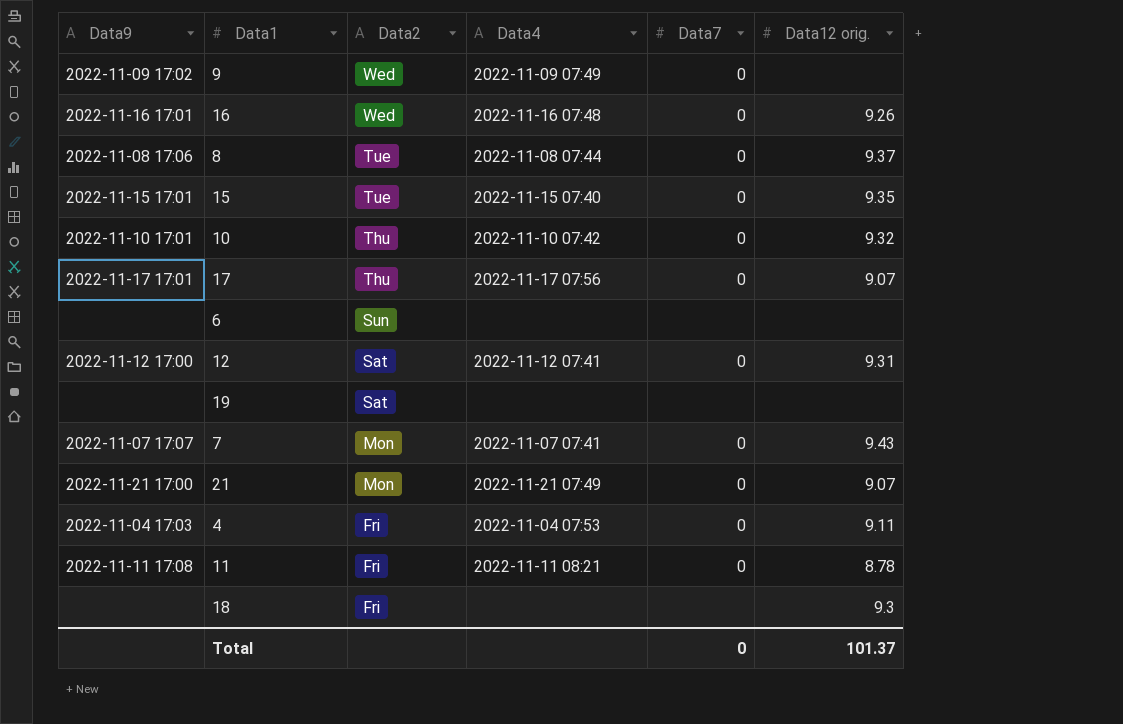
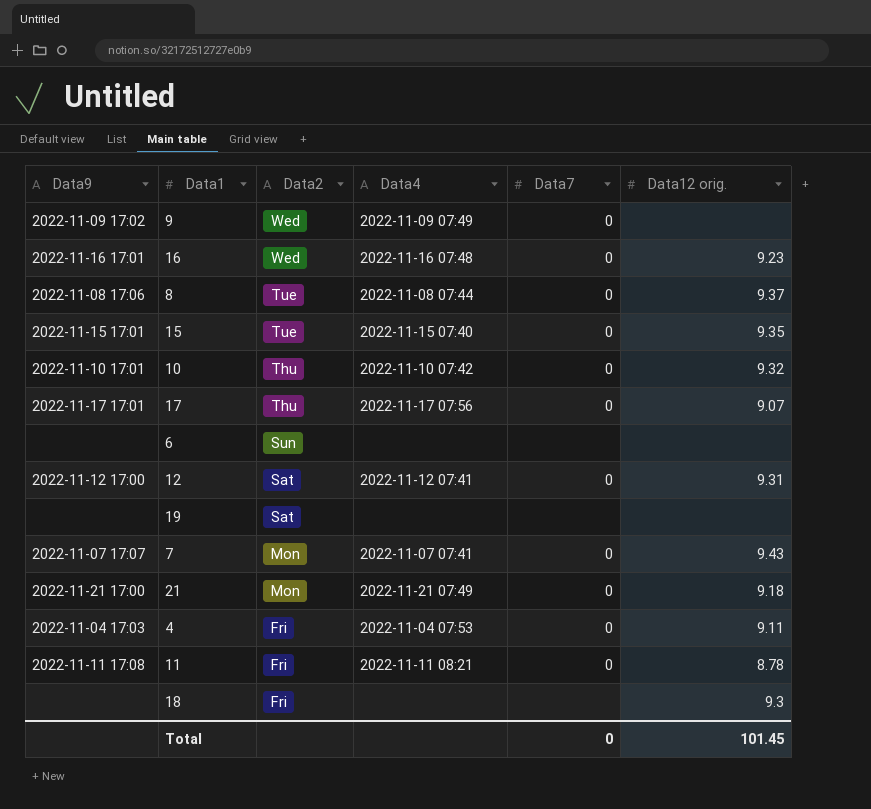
16 | Data12 orig.: 9.26 -> 9.23
21 | Data12 orig.: 9.07 -> 9.18
Total | Data12 orig.: 101.37 -> 101.45

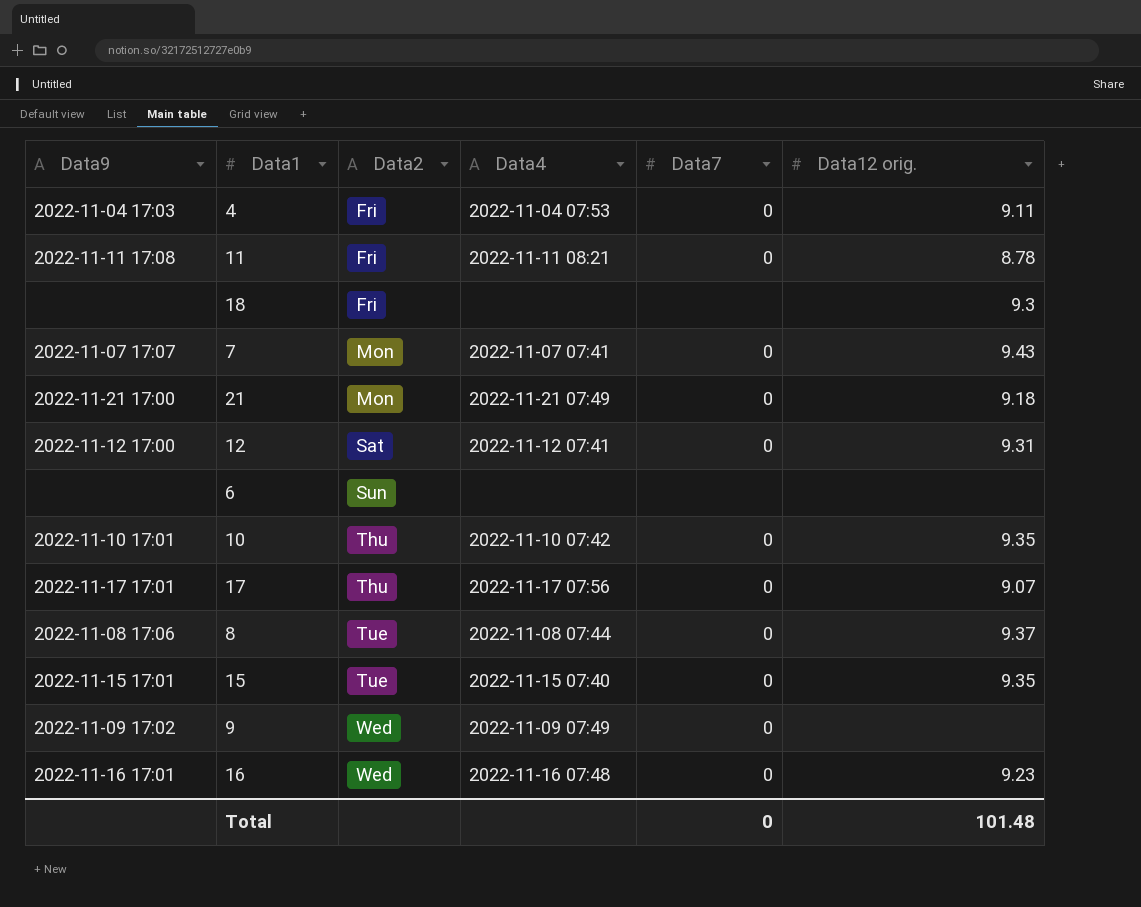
row order: Data2 descending -> Data2 ascending
row 19: none | Sat | none | none | none -> none
10 | Data12 orig.: 9.32 -> 9.35
Total | Data12 orig.: 101.45 -> 101.48

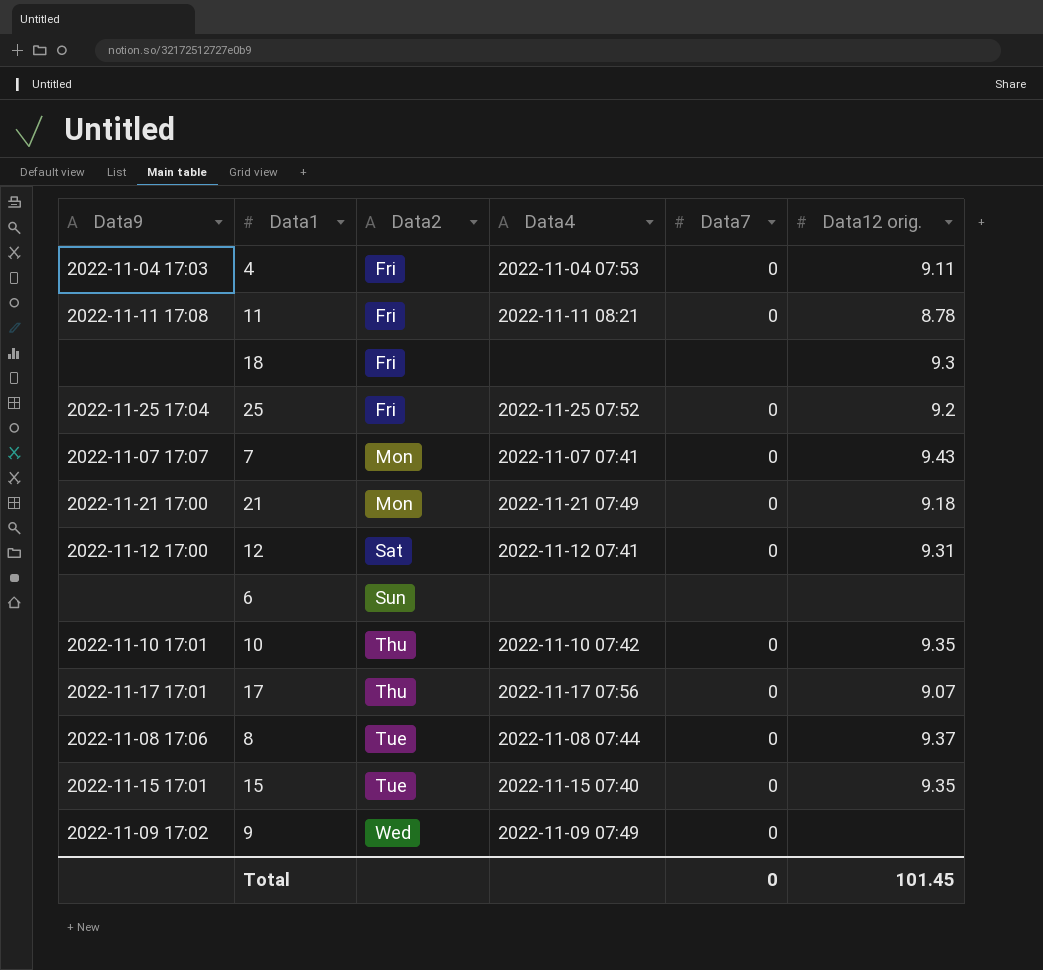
row 16: 2022-11-16 17:01 | Wed | 2022-11-16 07:48 | 0 | 9.23 -> none
row 25: none -> 2022-11-25 17:04 | Fri | 2022-11-25 07:52 | 0 | 9.2
Total | Data12 orig.: 101.48 -> 101.45

